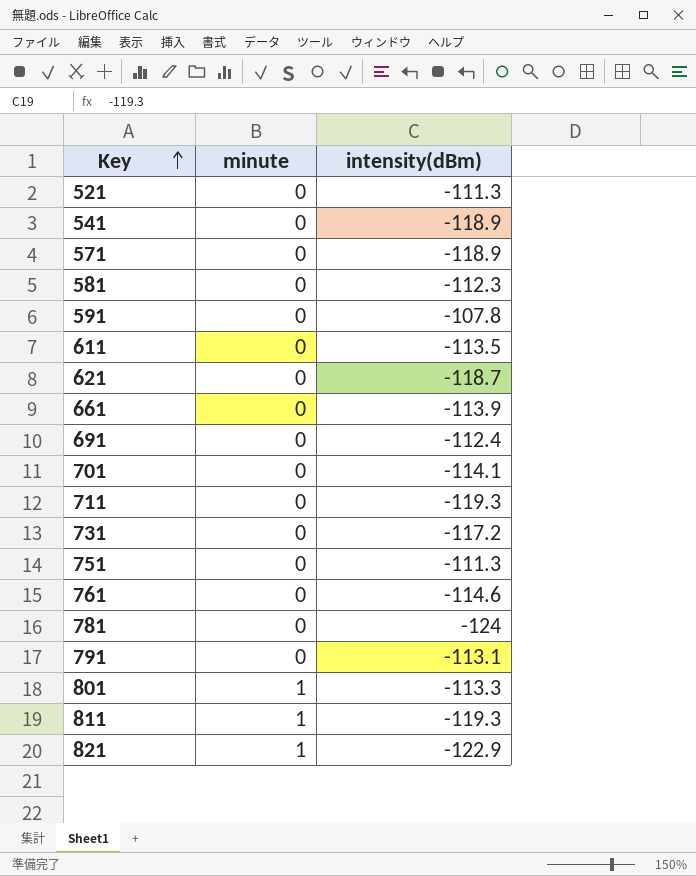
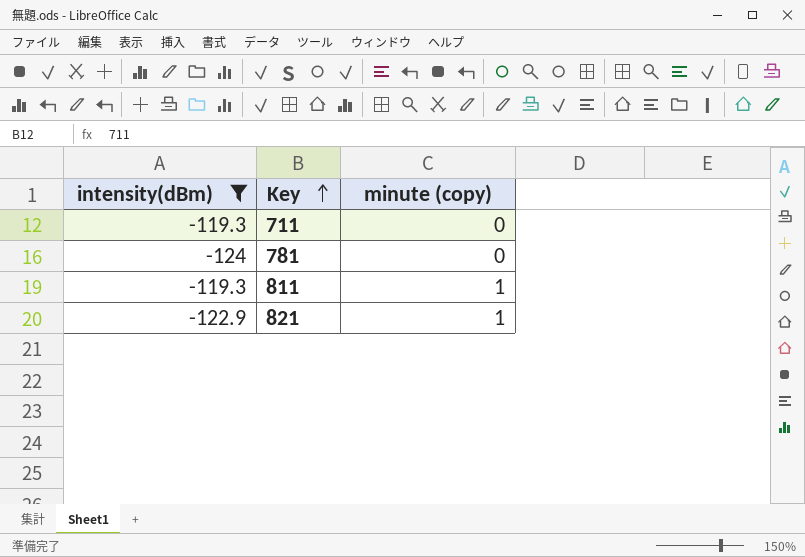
filter: none -> intensity(dBm) <= -119.3
column intensity(dBm) | position: 3 -> 1
column name: minute -> minute (copy)

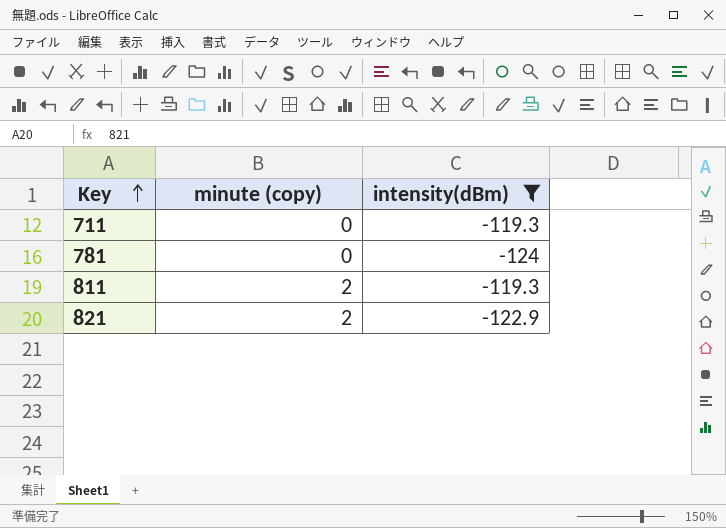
column intensity(dBm) | position: 1 -> 3
811 | minute (copy): 1 -> 2
821 | minute (copy): 1 -> 2

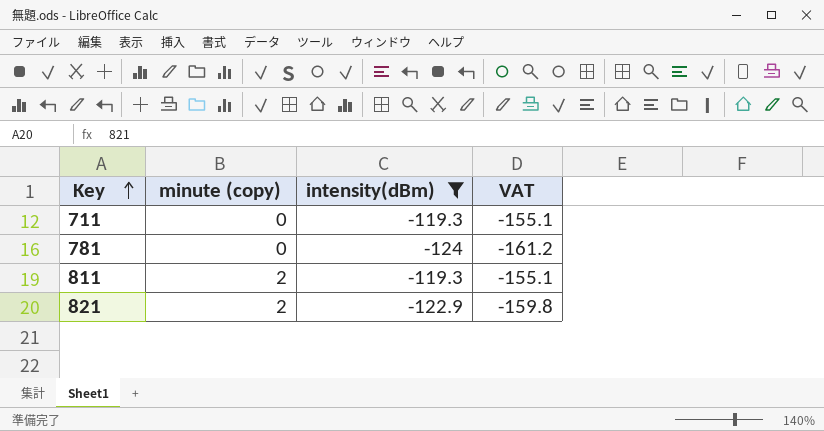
column VAT | formula: none -> [intensity(dBm)] * 1.3

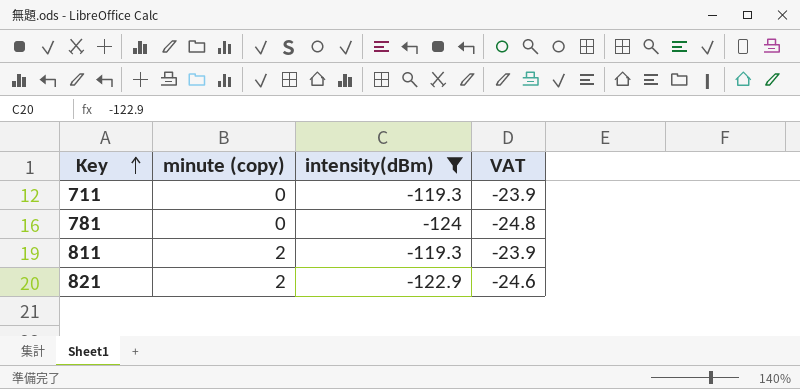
column VAT | formula: [intensity(dBm)] * 1.3 -> [intensity(dBm)] * 0.2

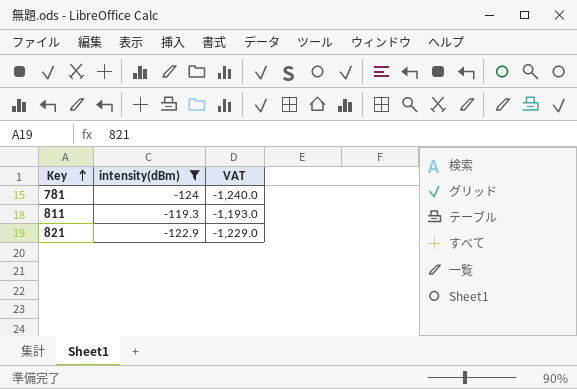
column minute (copy) | position: 2 -> none
column VAT | formula: [intensity(dBm)] * 0.2 -> [intensity(dBm)] * 10
row 711: 0 | -119.3 | -23.9 -> none

